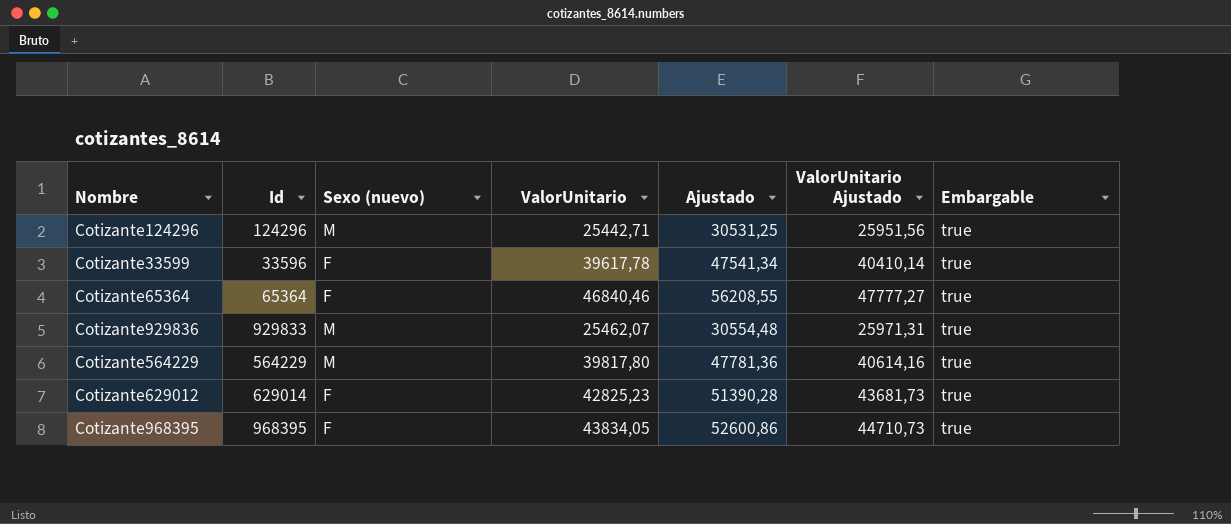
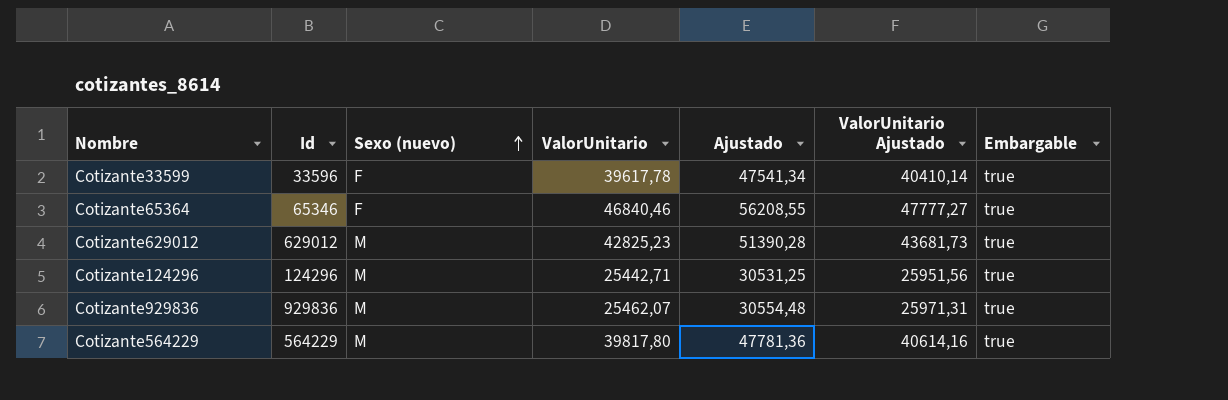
row order: none -> Sexo (nuevo) ascending
row Cotizante968395: 968395 | F | 43834,05 | 52600,86 | 44710,73 | true -> none
Cotizante65364 | Id: 65364 -> 65346
Cotizante629012 | Id: 629014 -> 629012
Cotizante629012 | Sexo (nuevo): F -> M
Cotizante929836 | Id: 929833 -> 929836

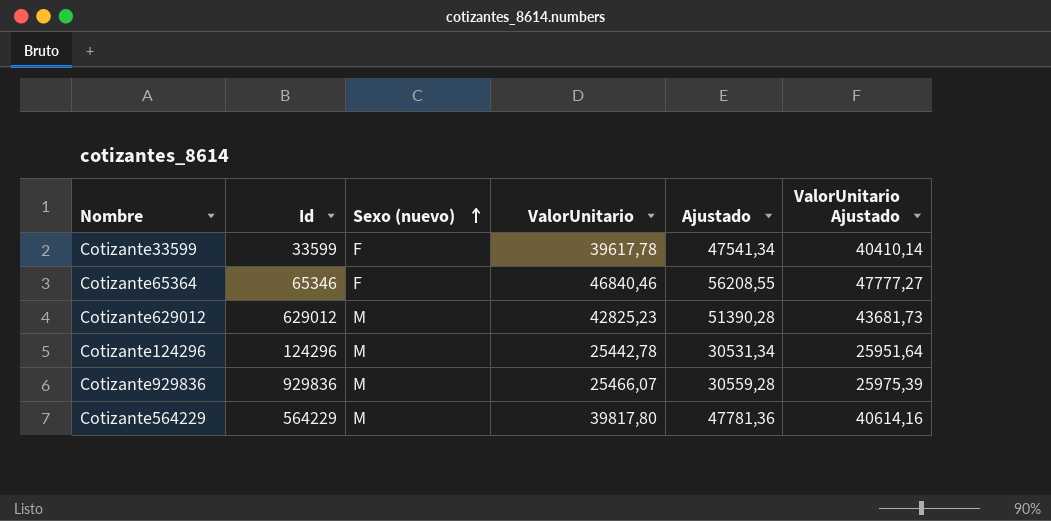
column Embargable | position: 7 -> none
Cotizante33599 | Id: 33596 -> 33599
Cotizante124296 | ValorUnitario: 25442,71 -> 25442,78
Cotizante124296 | Ajustado: 30531,25 -> 30531,34
Cotizante124296 | ValorUnitario Ajustado: 25951,56 -> 25951,64
Cotizante929836 | ValorUnitario: 25462,07 -> 25466,07
Cotizante929836 | Ajustado: 30554,48 -> 30559,28
Cotizante929836 | ValorUnitario Ajustado: 25971,31 -> 25975,39

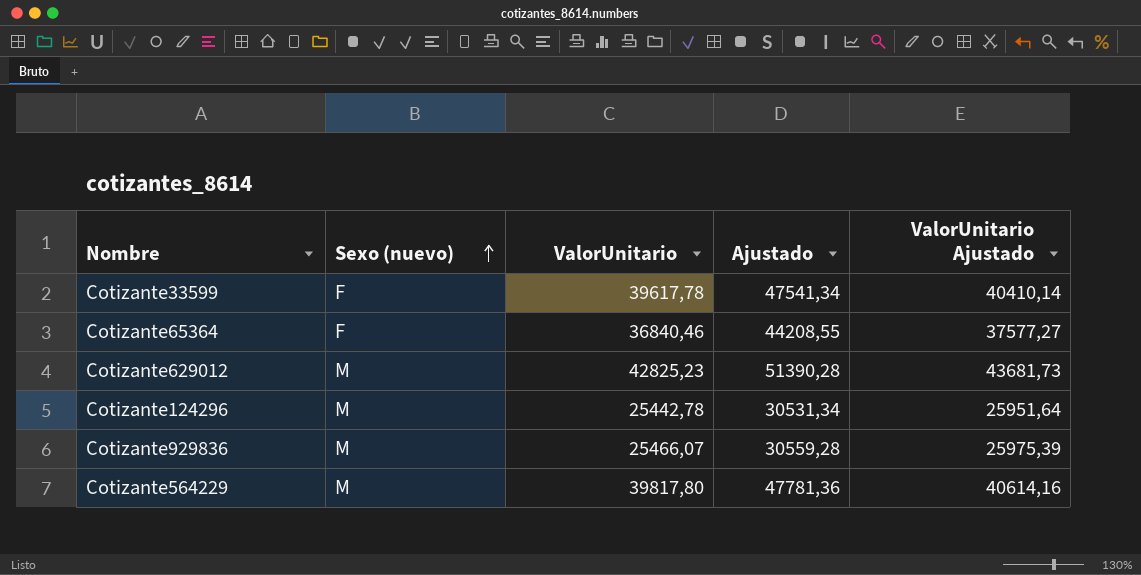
column Id | position: 2 -> none
Cotizante65364 | ValorUnitario: 46840,46 -> 36840,46
Cotizante65364 | Ajustado: 56208,55 -> 44208,55
Cotizante65364 | ValorUnitario Ajustado: 47777,27 -> 37577,27

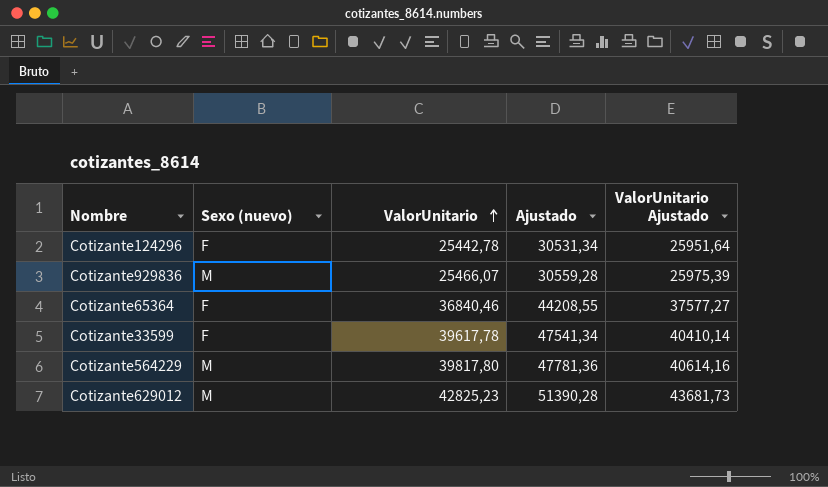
row order: Sexo (nuevo) ascending -> ValorUnitario ascending
Cotizante124296 | Sexo (nuevo): M -> F

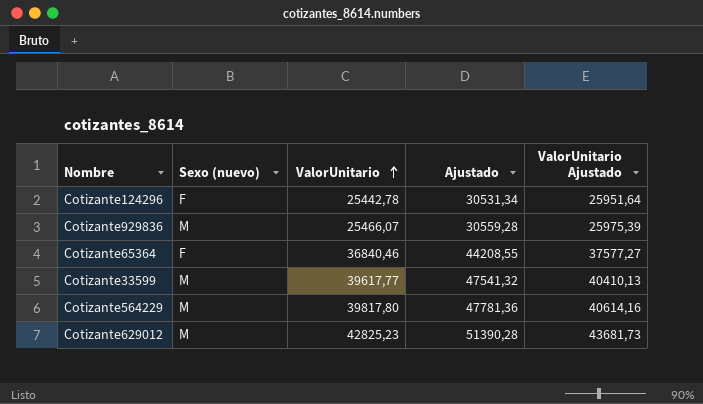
Cotizante33599 | Sexo (nuevo): F -> M
Cotizante33599 | ValorUnitario: 39617,78 -> 39617,77
Cotizante33599 | Ajustado: 47541,34 -> 47541,32
Cotizante33599 | ValorUnitario Ajustado: 40410,14 -> 40410,13

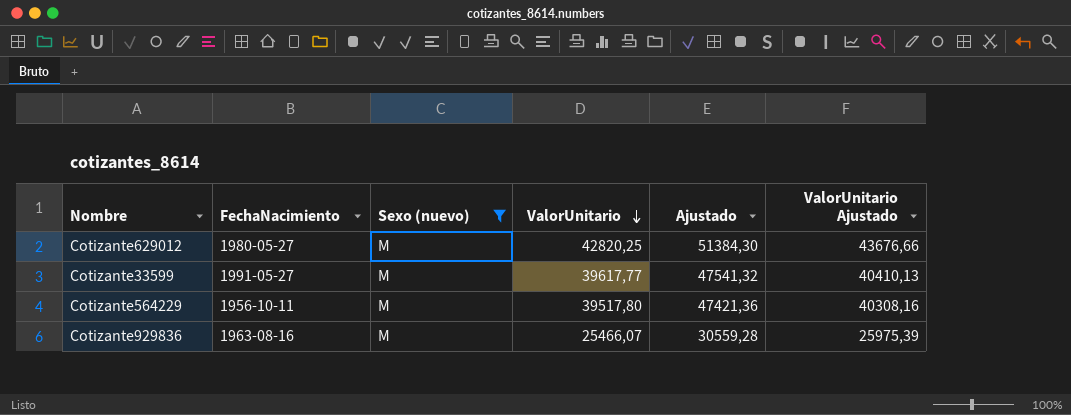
filter: none -> Sexo (nuevo) = M
row order: ValorUnitario ascending -> ValorUnitario descending
column FechaNacimiento | position: none -> 2
Cotizante629012 | ValorUnitario: 42825,23 -> 42820,25
Cotizante629012 | Ajustado: 51390,28 -> 51384,30
Cotizante629012 | ValorUnitario Ajustado: 43681,73 -> 43676,66
Cotizante564229 | ValorUnitario: 39817,80 -> 39517,80
Cotizante564229 | Ajustado: 47781,36 -> 47421,36
Cotizante564229 | ValorUnitario Ajustado: 40614,16 -> 40308,16

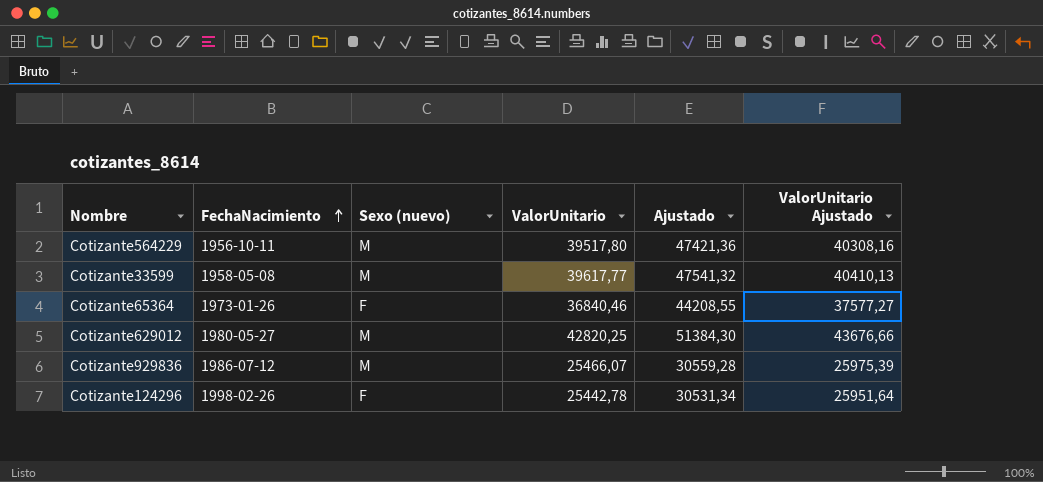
filter: Sexo (nuevo) = M -> none
row order: ValorUnitario descending -> FechaNacimiento ascending
Cotizante33599 | FechaNacimiento: 1991-05-27 -> 1958-05-08
Cotizante929836 | FechaNacimiento: 1963-08-16 -> 1986-07-12

